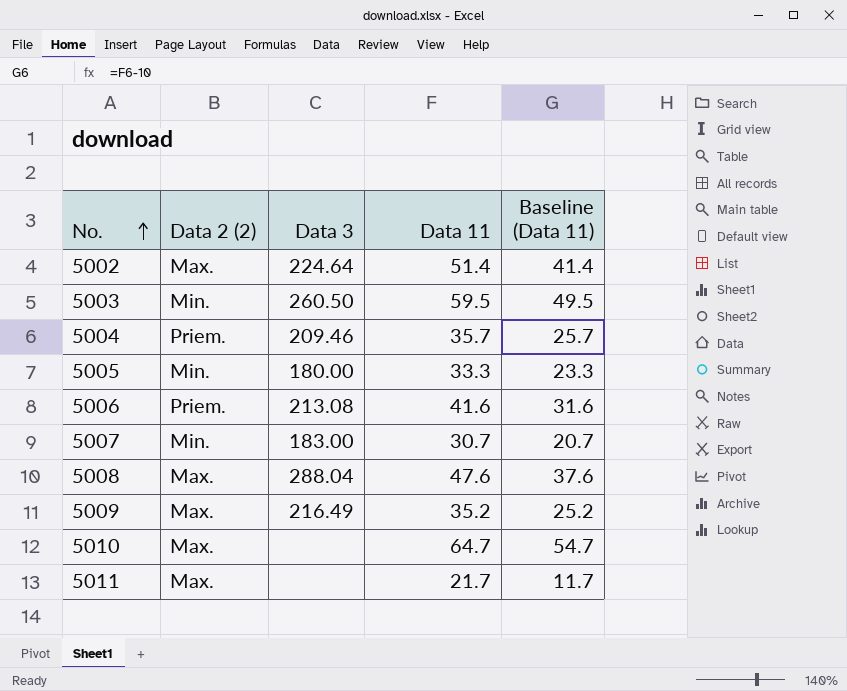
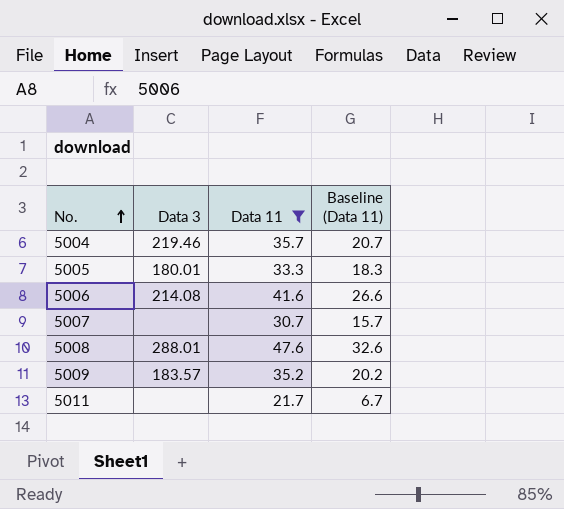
filter: none -> Data 11 <= 47.6
column Data 2 (2) | position: 2 -> none
column Baseline (Data 11) | formula: [Data 11] - 10 -> [Data 11] - 15
5004 | Data 3: 209.46 -> 219.46
5005 | Data 3: 180.00 -> 180.01
5006 | Data 3: 213.08 -> 214.08
5007 | Data 3: 183.00 -> none
5008 | Data 3: 288.04 -> 288.01
5009 | Data 3: 216.49 -> 183.57

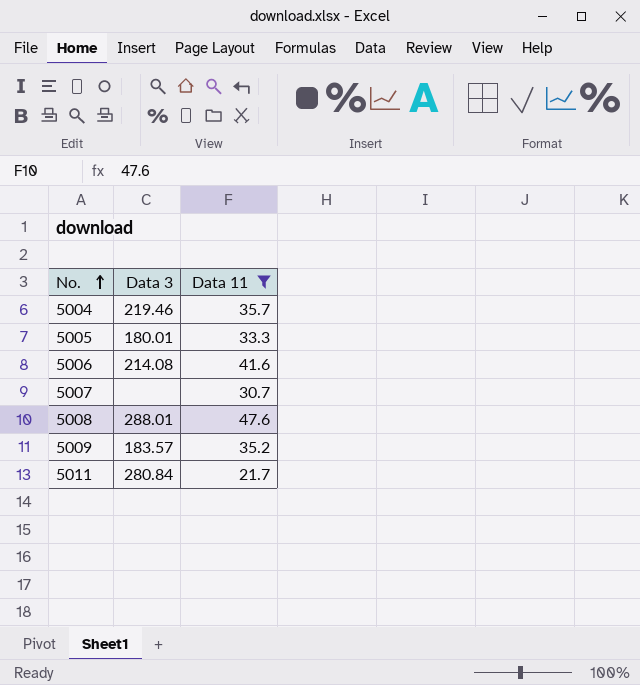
column Baseline (Data 11) | formula: [Data 11] - 15 -> none
5011 | Data 3: none -> 280.84

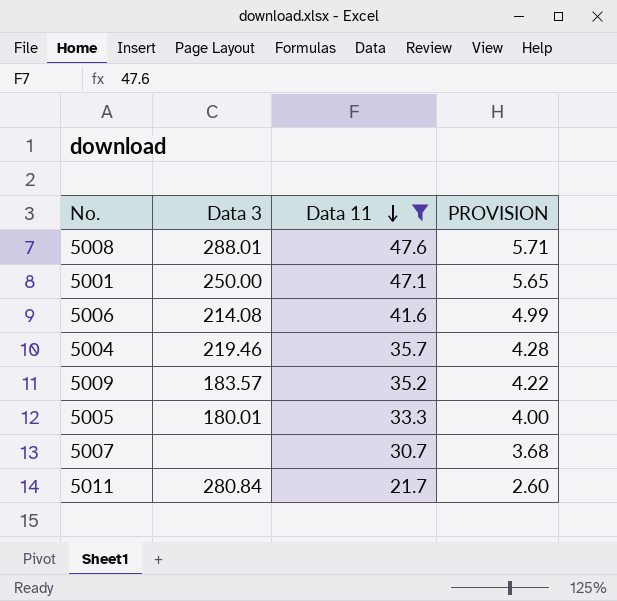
row order: No. ascending -> Data 11 descending
column PROVISION | formula: none -> [Data 11] * 0.12
row 5001: none -> 250.00 | 47.1 | 5.65

